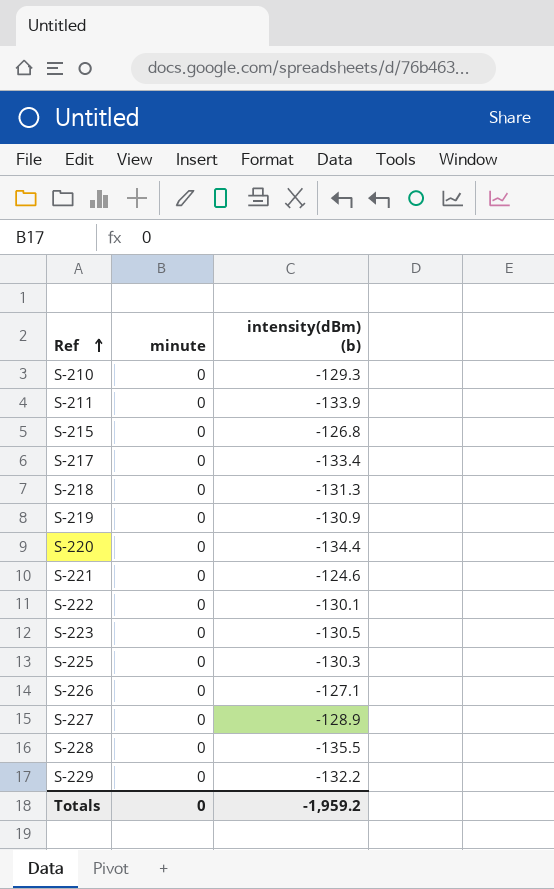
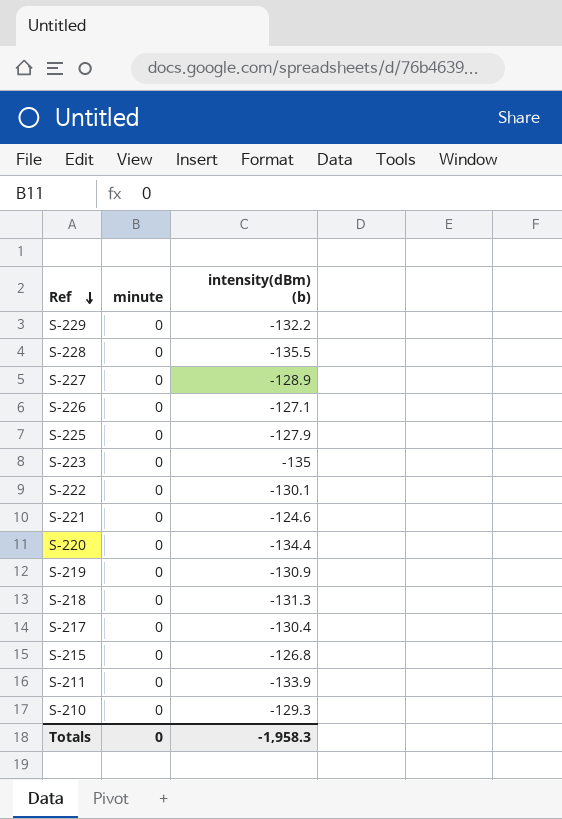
row order: Ref ascending -> Ref descending
S-225 | intensity(dBm) (b): -130.3 -> -127.9
S-223 | intensity(dBm) (b): -130.5 -> -135
S-217 | intensity(dBm) (b): -133.4 -> -130.4
Totals | intensity(dBm) (b): -1,959.2 -> -1,958.3

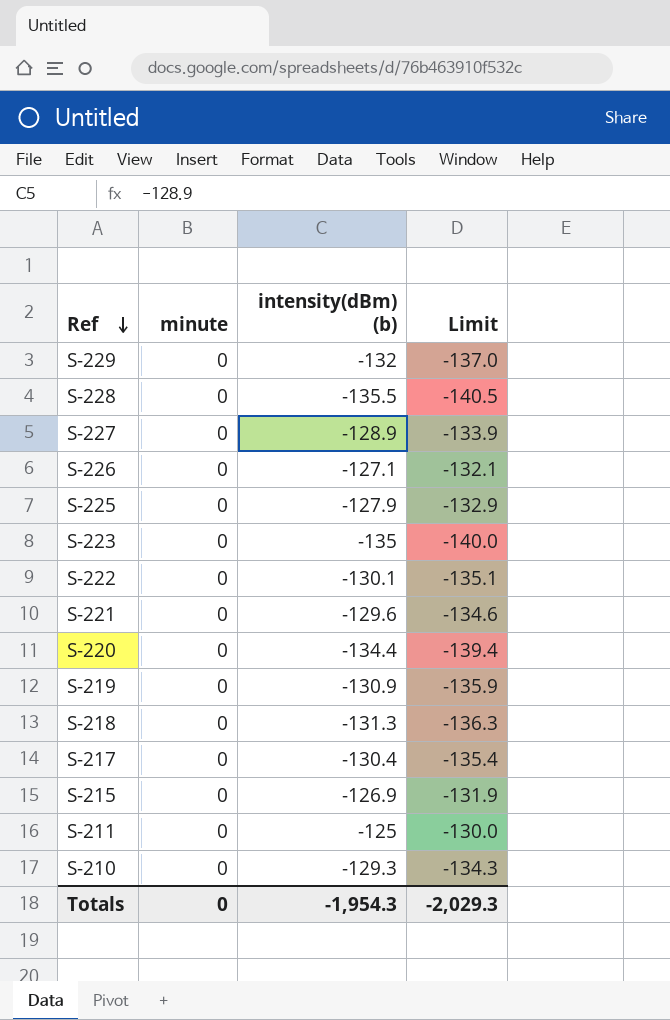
column Limit | formula: none -> [intensity(dBm) (b)] - 5
S-229 | intensity(dBm) (b): -132.2 -> -132
S-221 | intensity(dBm) (b): -124.6 -> -129.6
S-215 | intensity(dBm) (b): -126.8 -> -126.9
S-211 | intensity(dBm) (b): -133.9 -> -125
Totals | intensity(dBm) (b): -1,958.3 -> -1,954.3

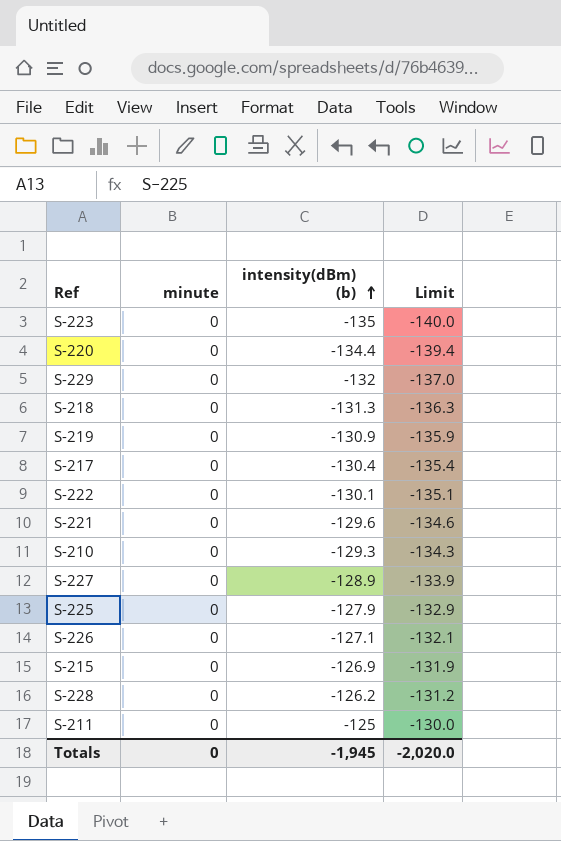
row order: Ref descending -> intensity(dBm) (b) ascending
S-228 | intensity(dBm) (b): -135.5 -> -126.2
S-228 | Limit: -140.5 -> -131.2
Totals | intensity(dBm) (b): -1,954.3 -> -1,945
Totals | Limit: -2,029.3 -> -2,020.0

